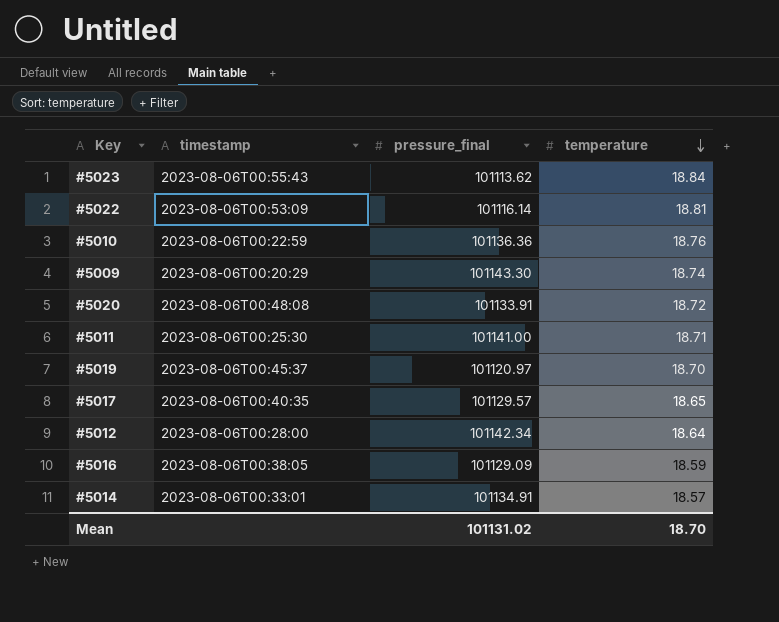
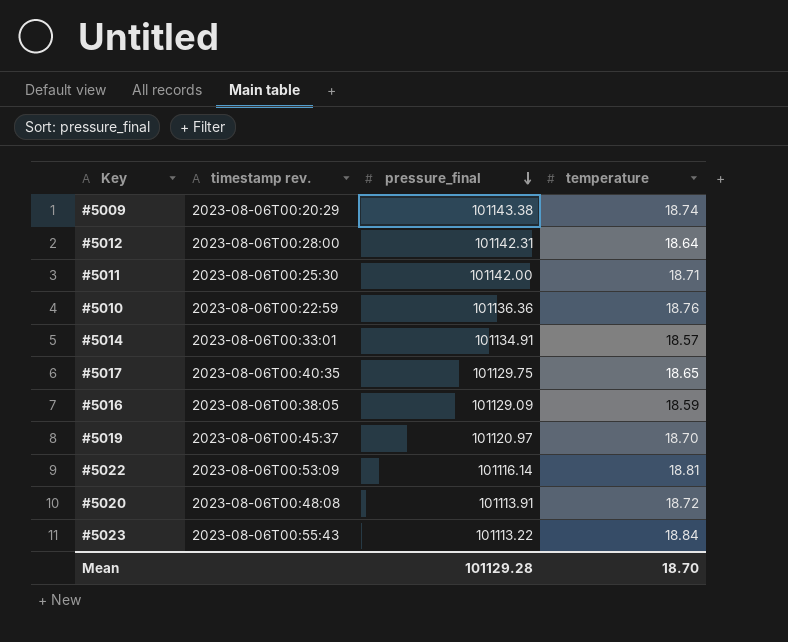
row order: temperature descending -> pressure_final descending
column name: timestamp -> timestamp rev.
#5009 | pressure_final: 101143.30 -> 101143.38
#5012 | pressure_final: 101142.34 -> 101142.31
#5011 | pressure_final: 101141.00 -> 101142.00
#5017 | pressure_final: 101129.57 -> 101129.75
#5020 | pressure_final: 101133.91 -> 101113.91
#5023 | pressure_final: 101113.62 -> 101113.22
Mean | pressure_final: 101131.02 -> 101129.28

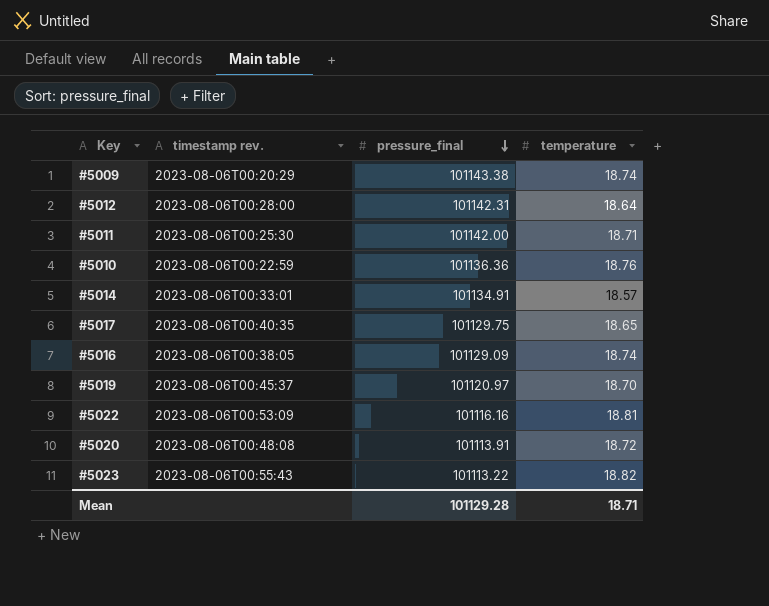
#5016 | temperature: 18.59 -> 18.74
#5022 | pressure_final: 101116.14 -> 101116.16
#5023 | temperature: 18.84 -> 18.82
Mean | temperature: 18.70 -> 18.71

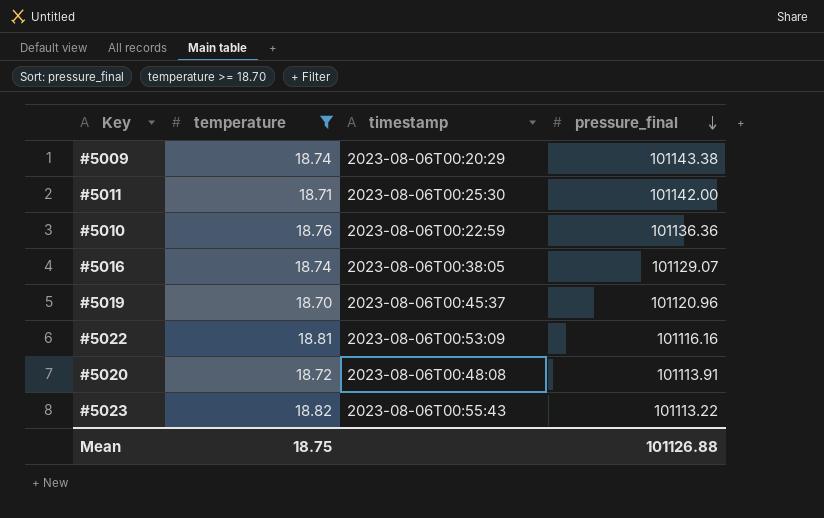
filter: none -> temperature >= 18.70
column temperature | position: 4 -> 2
column name: timestamp rev. -> timestamp
#5016 | pressure_final: 101129.09 -> 101129.07
#5019 | pressure_final: 101120.97 -> 101120.96
Mean | temperature: 18.71 -> 18.75
Mean | pressure_final: 101129.28 -> 101126.88

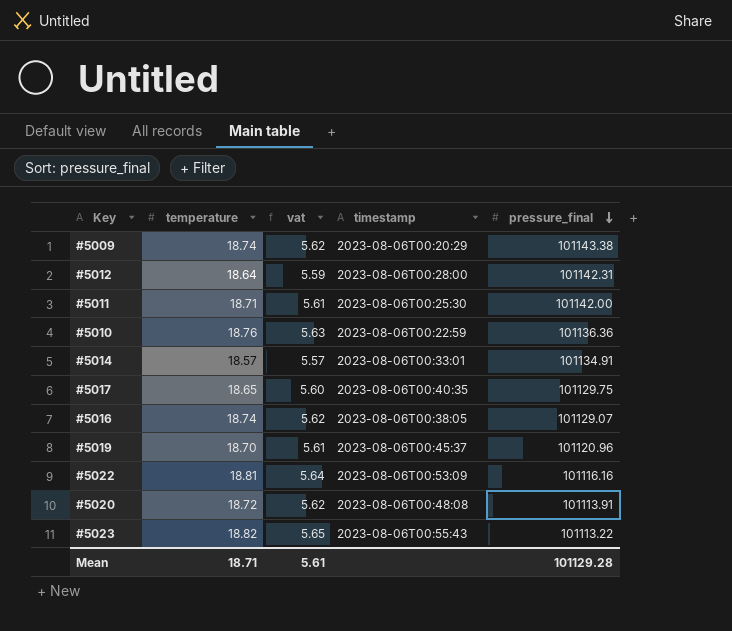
filter: temperature >= 18.70 -> none
column vat | formula: none -> [temperature] * 0.3
Mean | temperature: 18.75 -> 18.71
Mean | pressure_final: 101126.88 -> 101129.28

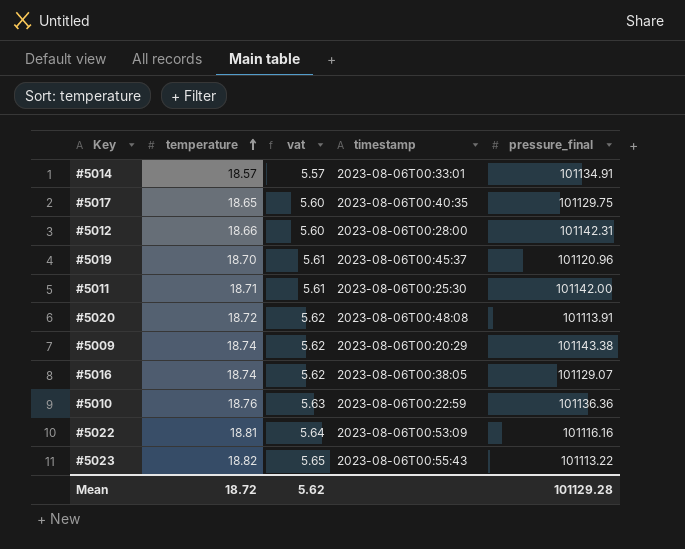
row order: pressure_final descending -> temperature ascending
#5012 | temperature: 18.64 -> 18.66
#5012 | vat: 5.59 -> 5.60
Mean | temperature: 18.71 -> 18.72
Mean | vat: 5.61 -> 5.62

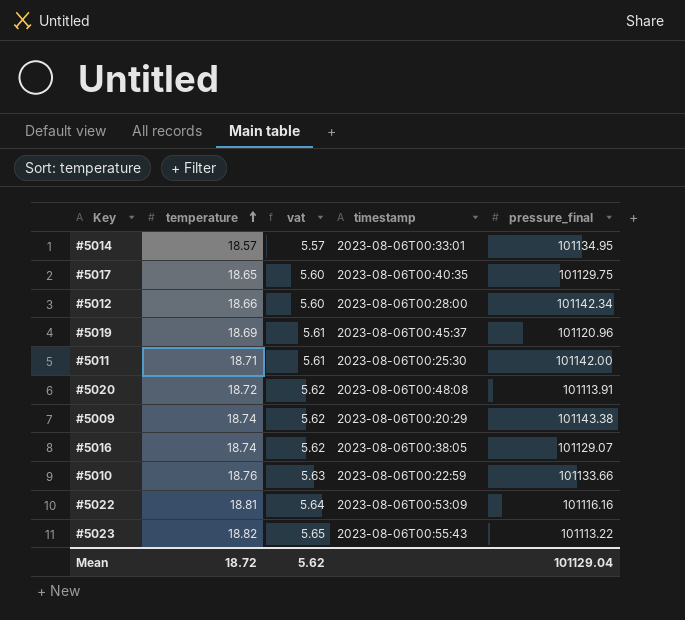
#5014 | pressure_final: 101134.91 -> 101134.95
#5012 | pressure_final: 101142.31 -> 101142.34
#5019 | temperature: 18.70 -> 18.69
#5010 | pressure_final: 101136.36 -> 101133.66
Mean | pressure_final: 101129.28 -> 101129.04

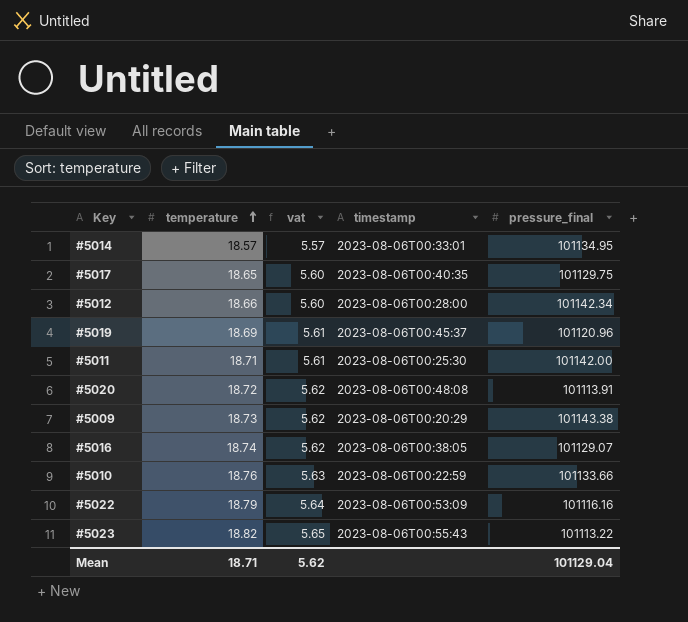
#5009 | temperature: 18.74 -> 18.73
#5022 | temperature: 18.81 -> 18.79
Mean | temperature: 18.72 -> 18.71

